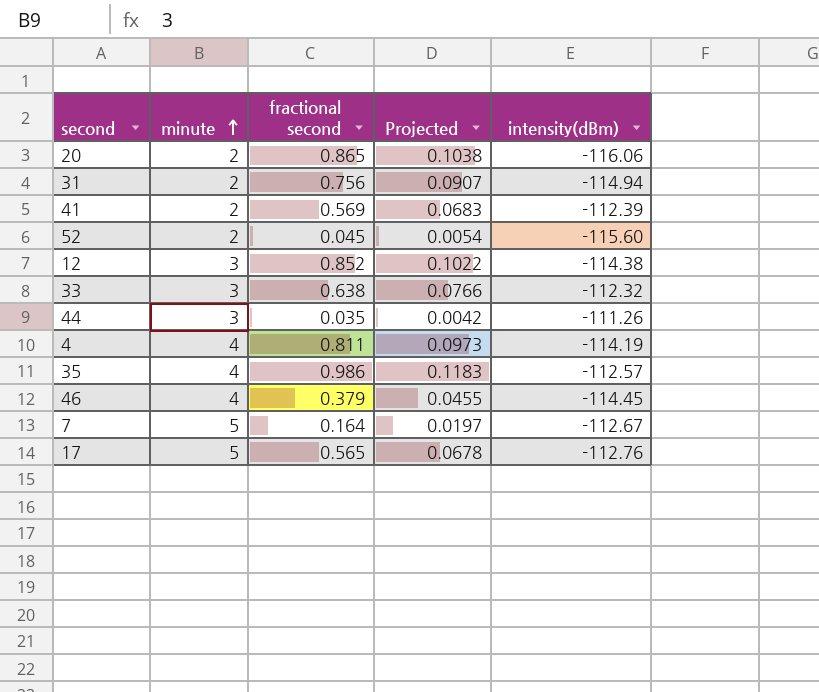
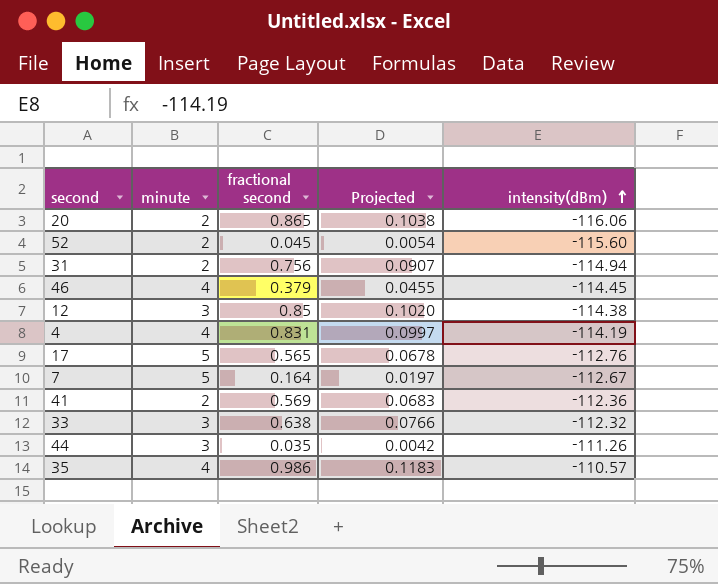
row order: minute ascending -> intensity(dBm) ascending
12 | fractional second: 0.852 -> 0.85
12 | Projected: 0.1022 -> 0.1020
4 | fractional second: 0.811 -> 0.831
4 | Projected: 0.0973 -> 0.0997
41 | intensity(dBm): -112.39 -> -112.36
35 | intensity(dBm): -112.57 -> -110.57

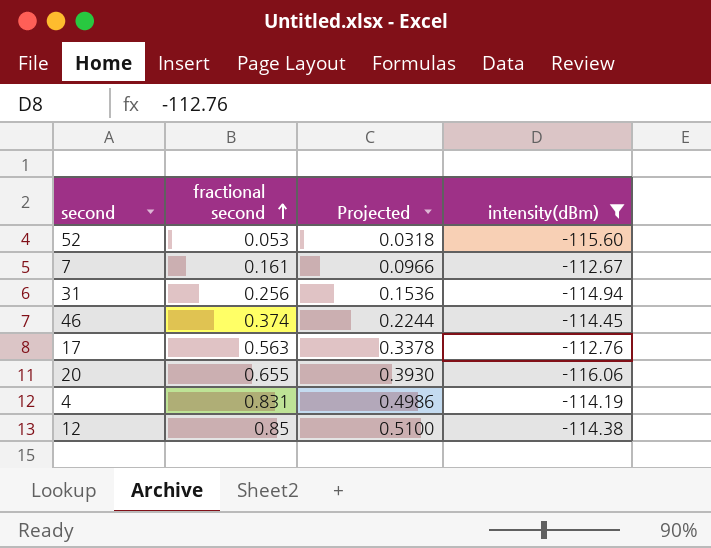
filter: none -> intensity(dBm) <= -112.67
row order: intensity(dBm) ascending -> fractional second ascending
column minute | position: 2 -> none
column Projected | formula: [fractional second] * 0.12 -> [fractional second] * 0.6
52 | fractional second: 0.045 -> 0.053
7 | fractional second: 0.164 -> 0.161
31 | fractional second: 0.756 -> 0.256
46 | fractional second: 0.379 -> 0.374
17 | fractional second: 0.565 -> 0.563
20 | fractional second: 0.865 -> 0.655

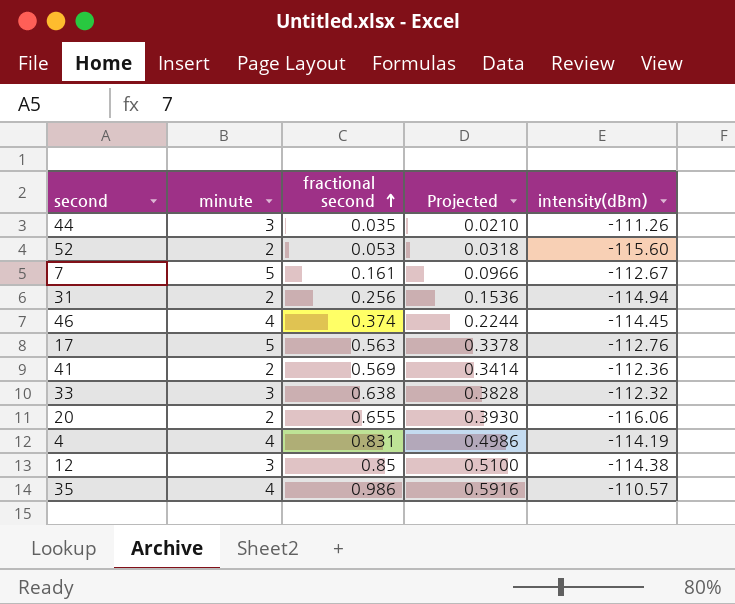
filter: intensity(dBm) <= -112.67 -> none
column minute | position: none -> 2

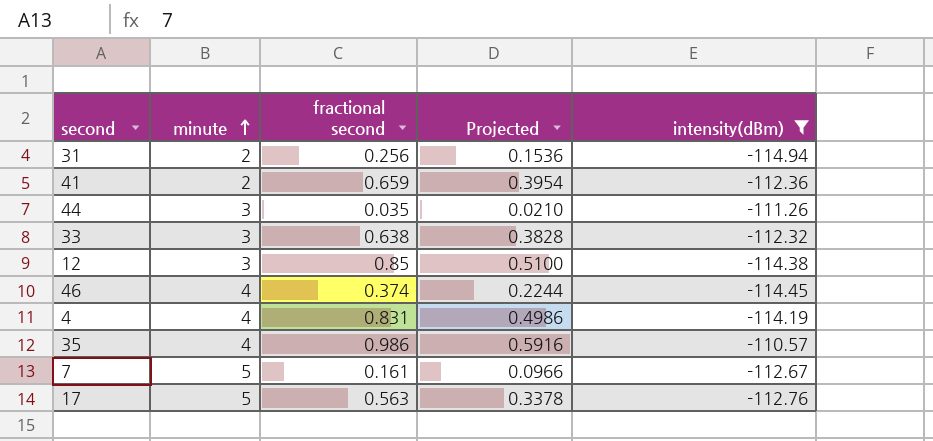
filter: none -> intensity(dBm) >= -114.94
row order: fractional second ascending -> minute ascending
41 | fractional second: 0.569 -> 0.659
41 | Projected: 0.3414 -> 0.3954

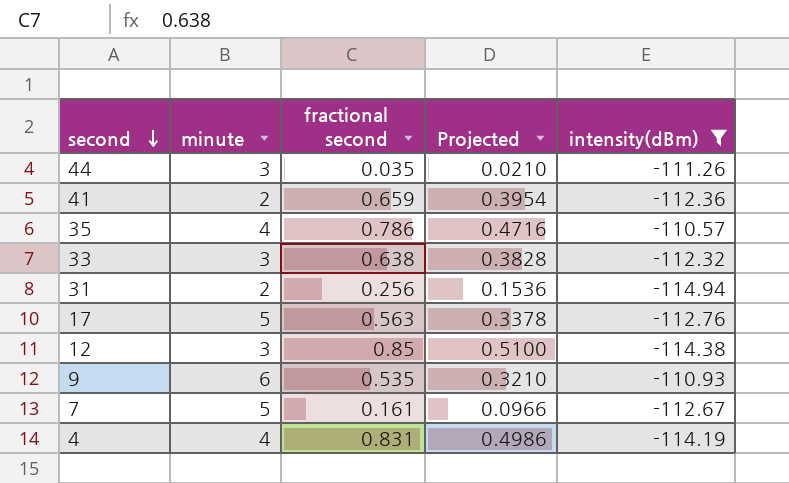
row order: minute ascending -> second descending
row 46: 4 | 0.374 | 0.2244 | -114.45 -> none
35 | fractional second: 0.986 -> 0.786
35 | Projected: 0.5916 -> 0.4716
row 9: none -> 6 | 0.535 | 0.3210 | -110.93

